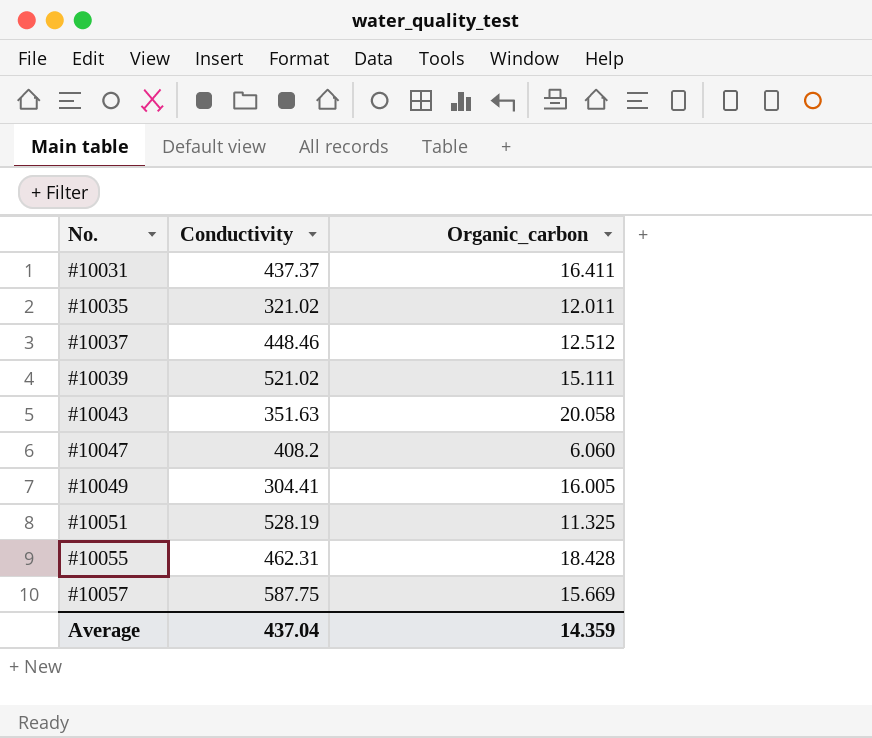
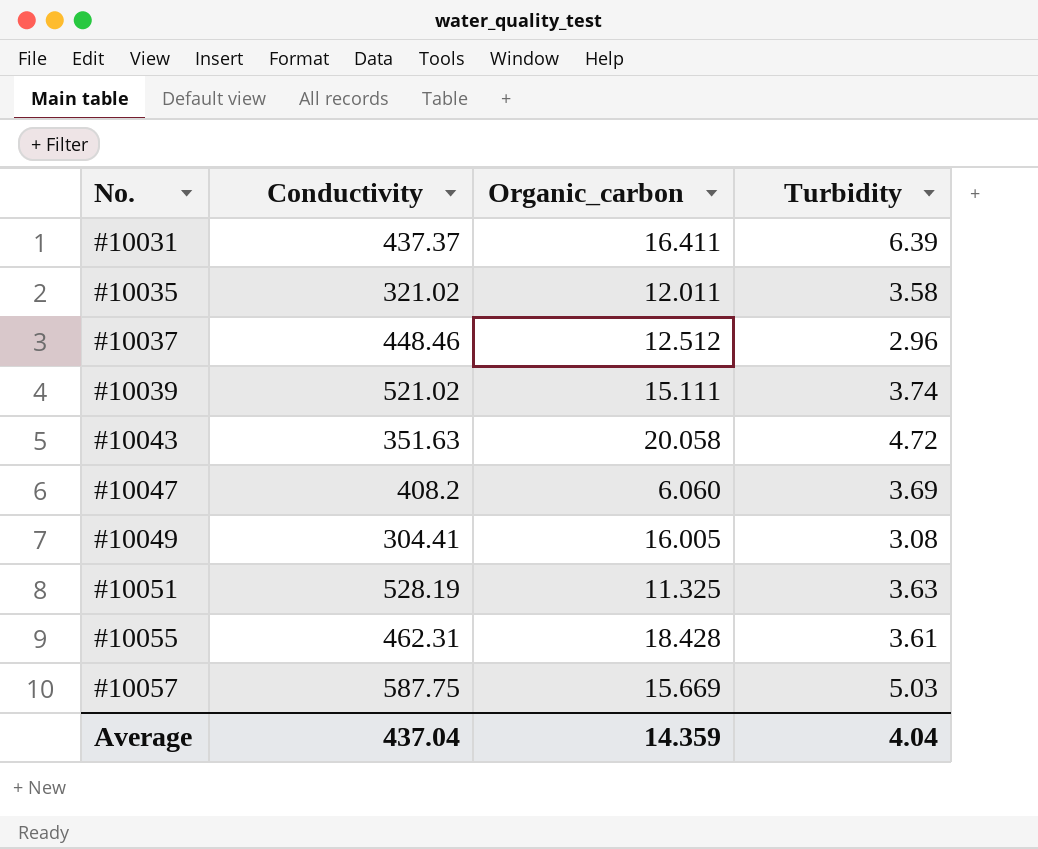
column Turbidity | position: none -> 4

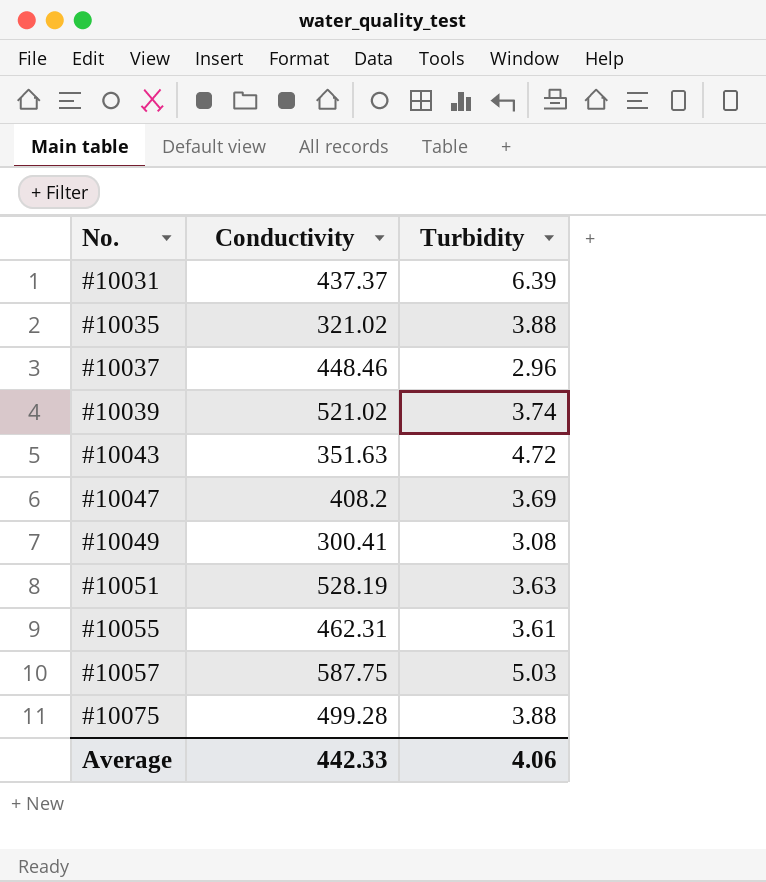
column Organic_carbon | position: 3 -> none
#10035 | Turbidity: 3.58 -> 3.88
#10049 | Conductivity: 304.41 -> 300.41
row #10075: none -> 499.28 | 3.88
Average | Conductivity: 437.04 -> 442.33
Average | Turbidity: 4.04 -> 4.06

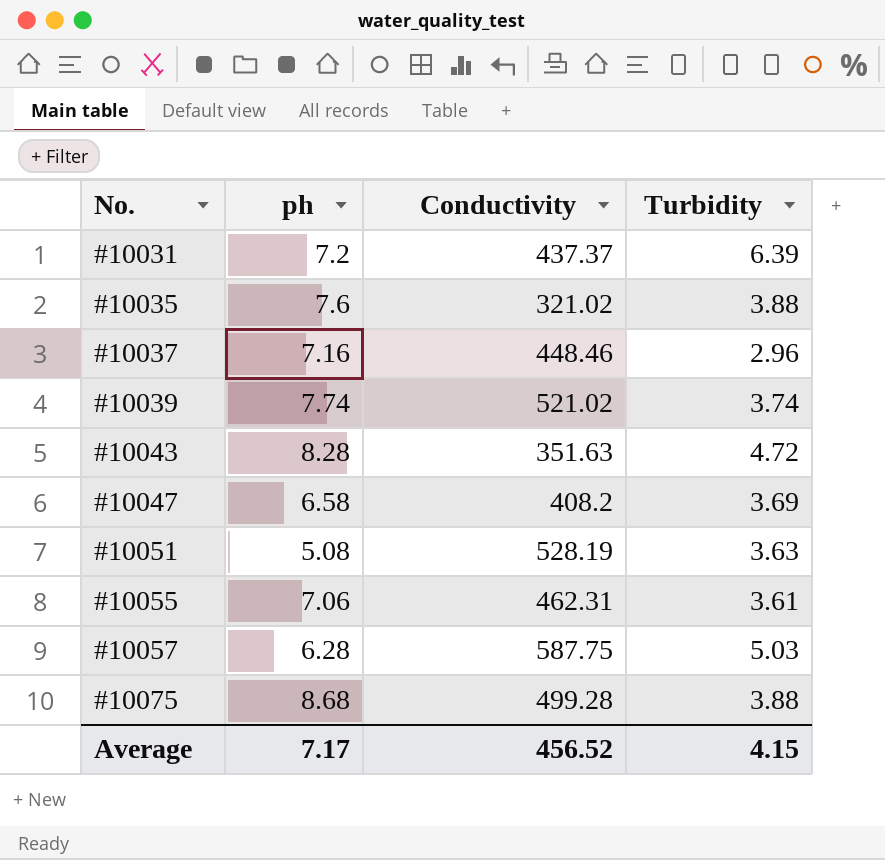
column ph | position: none -> 2
row #10049: 300.41 | 3.08 -> none
Average | Conductivity: 442.33 -> 456.52
Average | Turbidity: 4.06 -> 4.15

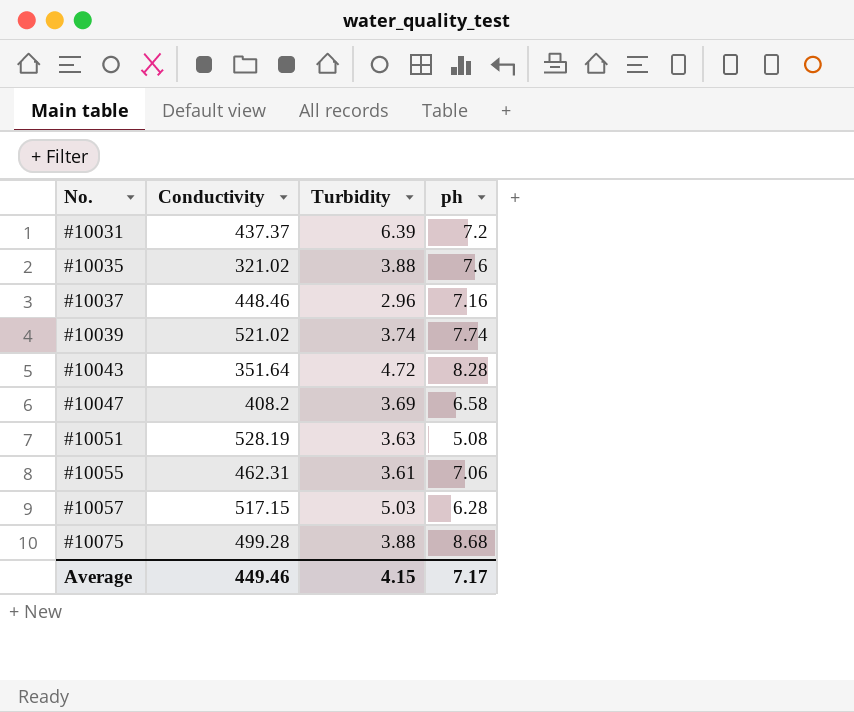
column ph | position: 2 -> 4
#10043 | Conductivity: 351.63 -> 351.64
#10057 | Conductivity: 587.75 -> 517.15
Average | Conductivity: 456.52 -> 449.46

